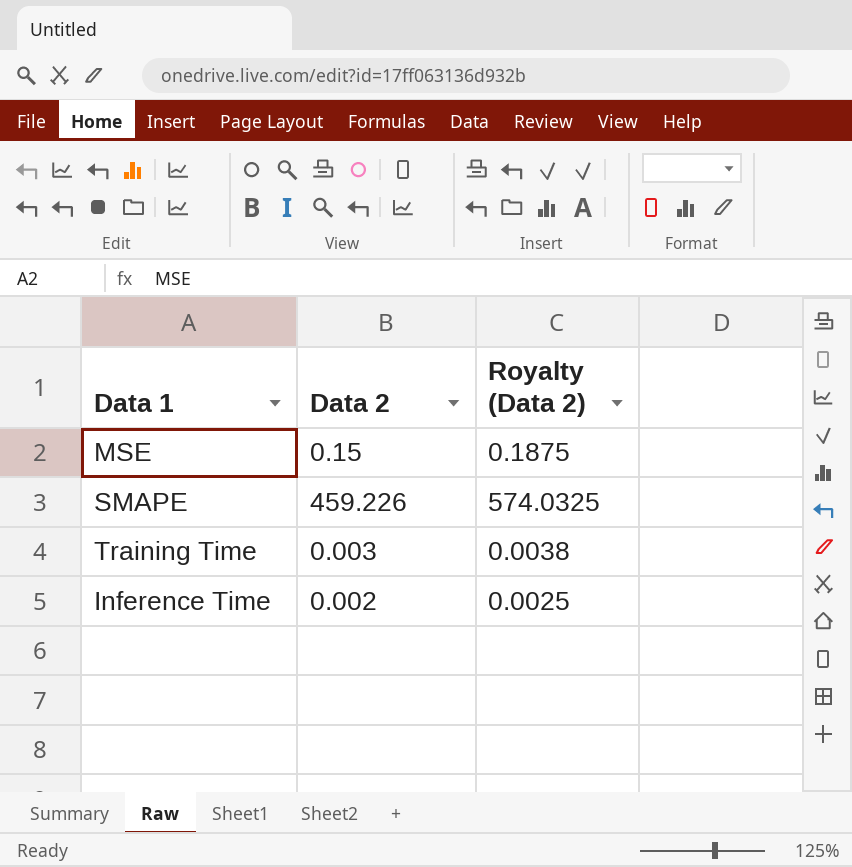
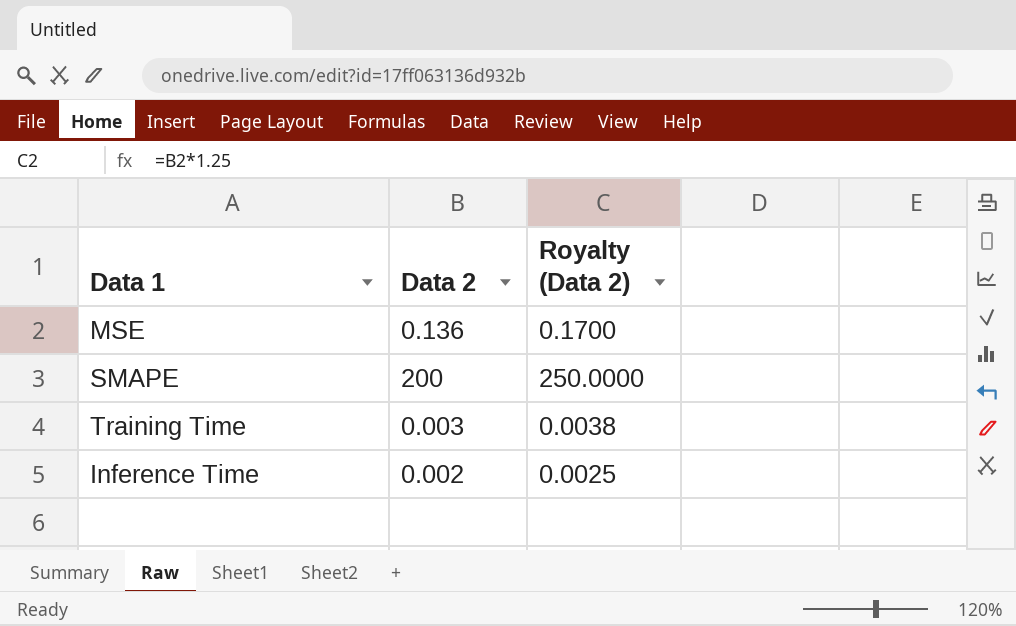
MSE | Data 2: 0.15 -> 0.136
MSE | Royalty (Data 2): 0.1875 -> 0.1700
SMAPE | Data 2: 459.226 -> 200
SMAPE | Royalty (Data 2): 574.0325 -> 250.0000

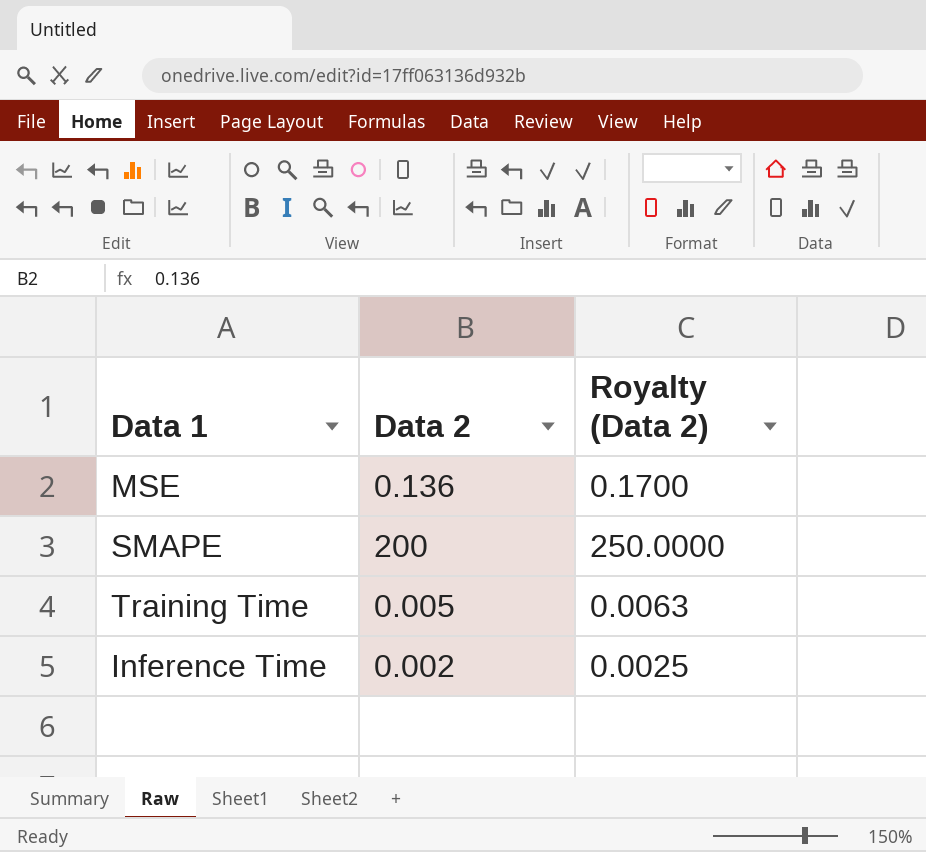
Training Time | Data 2: 0.003 -> 0.005
Training Time | Royalty (Data 2): 0.0038 -> 0.0063

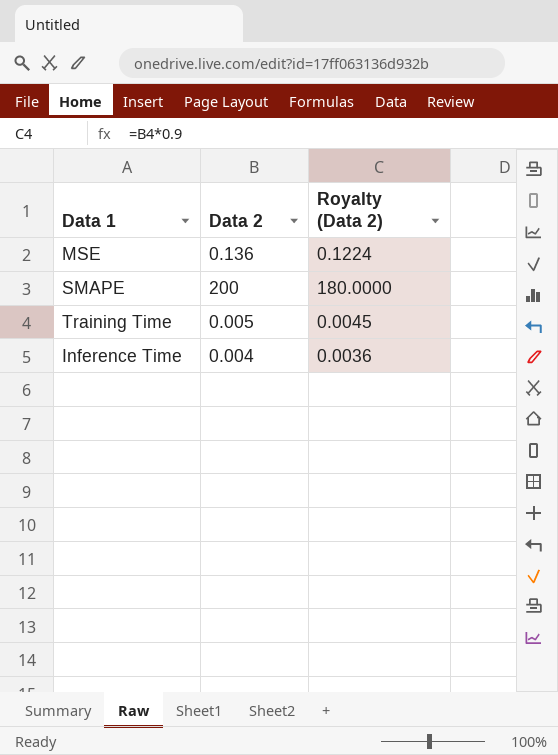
column Royalty (Data 2) | formula: [Data 2] * 1.25 -> [Data 2] * 0.9
Inference Time | Data 2: 0.002 -> 0.004

